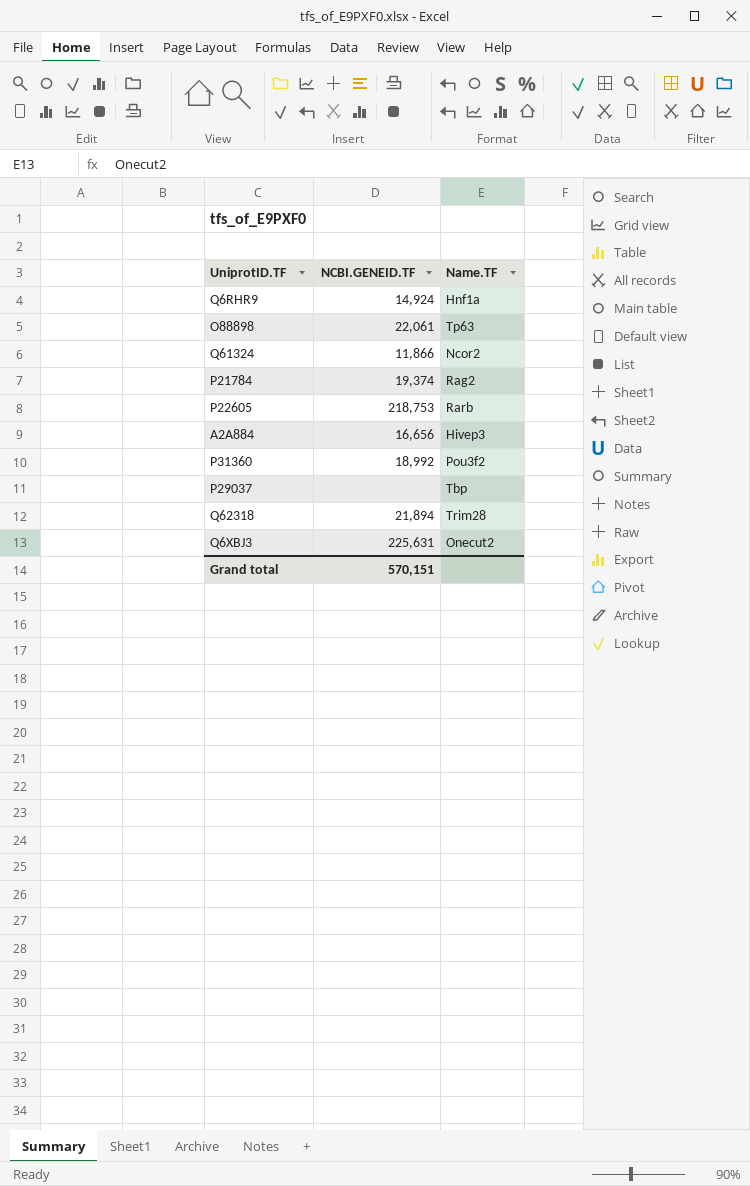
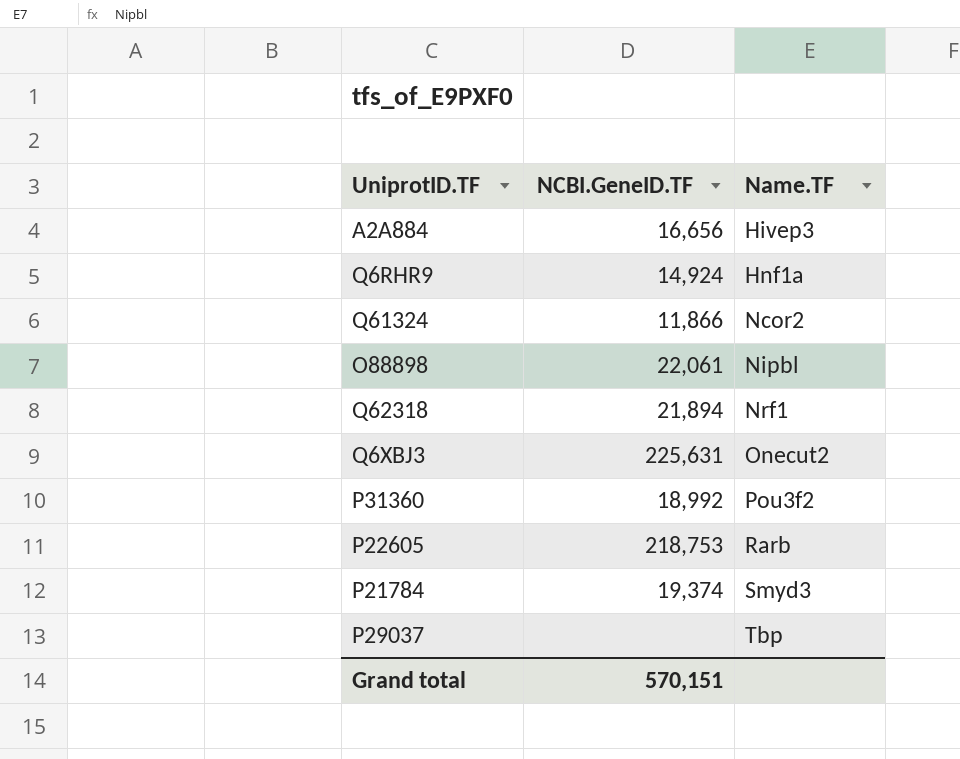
row order: none -> Name.TF ascending
column name: NCBI.GENEID.TF -> NCBI.GeneID.TF
O88898 | Name.TF: Tp63 -> Nipbl
Q62318 | Name.TF: Trim28 -> Nrf1
P21784 | Name.TF: Rag2 -> Smyd3

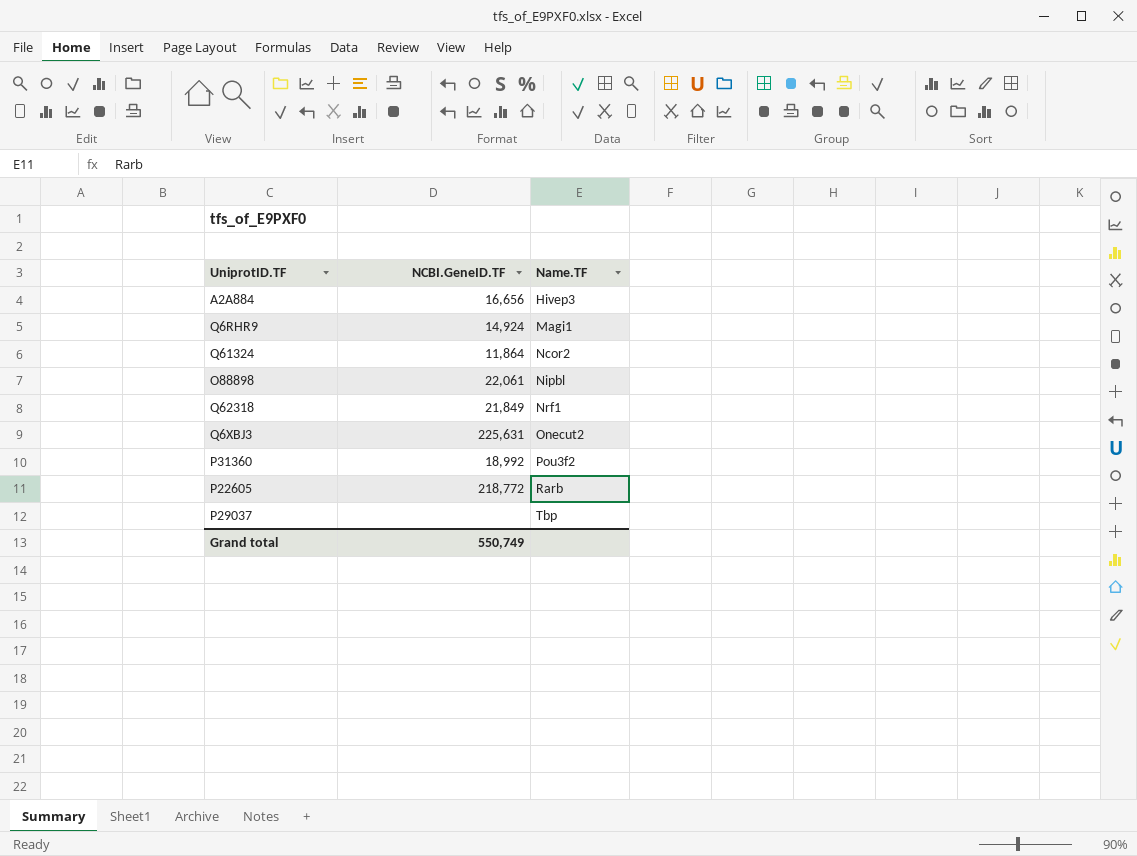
row P21784: 19,374 | Smyd3 -> none
Q6RHR9 | Name.TF: Hnf1a -> Magi1
Q61324 | NCBI.GeneID.TF: 11,866 -> 11,864
Q62318 | NCBI.GeneID.TF: 21,894 -> 21,849
P22605 | NCBI.GeneID.TF: 218,753 -> 218,772
Grand total | NCBI.GeneID.TF: 570,151 -> 550,749

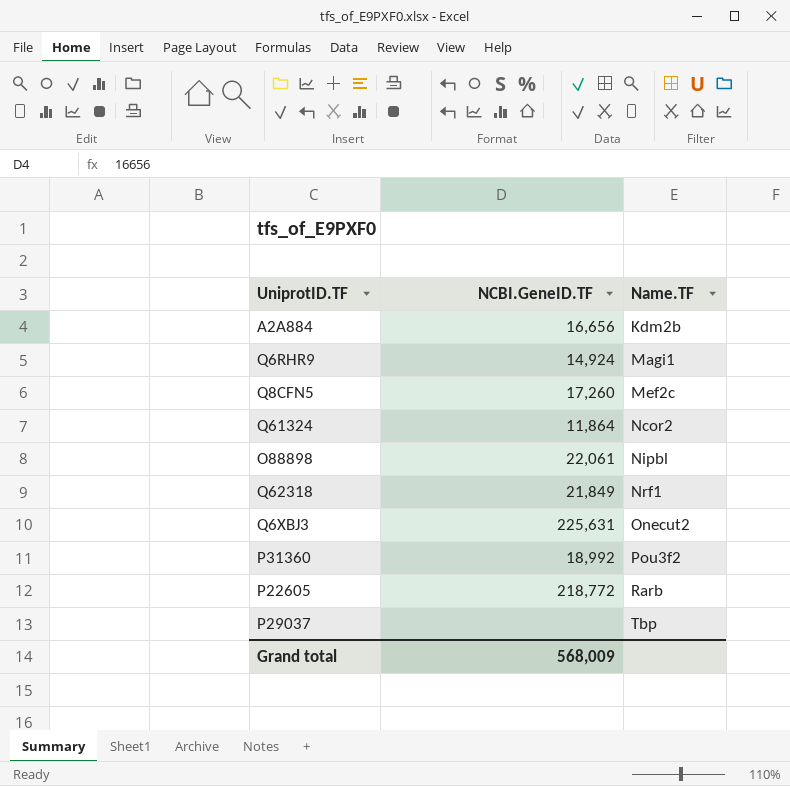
A2A884 | Name.TF: Hivep3 -> Kdm2b
row Q8CFN5: none -> 17,260 | Mef2c
Grand total | NCBI.GeneID.TF: 550,749 -> 568,009

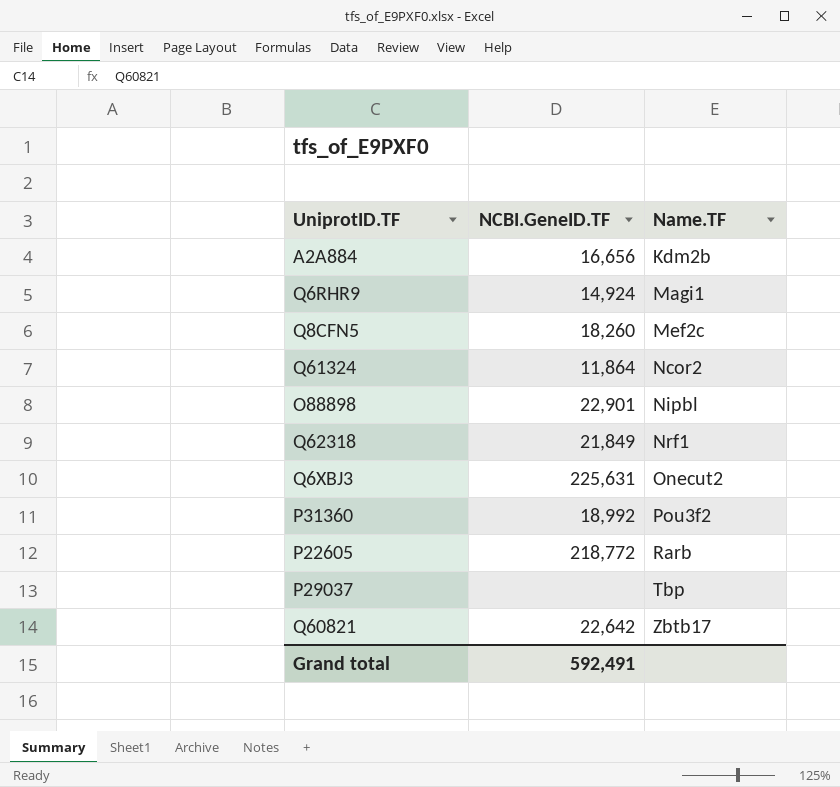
Q8CFN5 | NCBI.GeneID.TF: 17,260 -> 18,260
O88898 | NCBI.GeneID.TF: 22,061 -> 22,901
row Q60821: none -> 22,642 | Zbtb17
Grand total | NCBI.GeneID.TF: 568,009 -> 592,491

